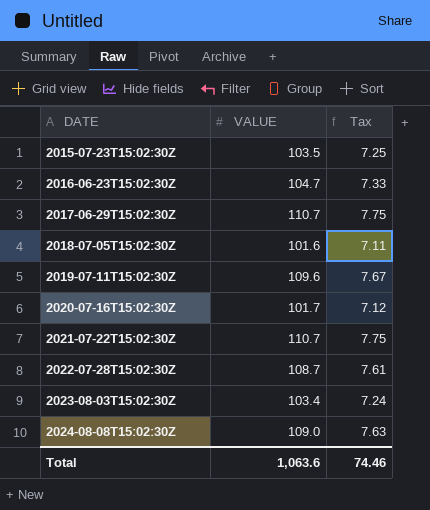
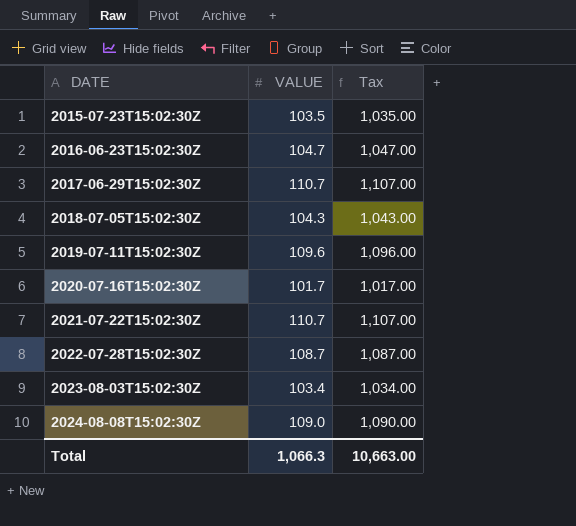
column Tax | formula: [VALUE] * 0.07 -> [VALUE] * 10
2018-07-05T15:02:30Z | VALUE: 101.6 -> 104.3
Total | VALUE: 1,063.6 -> 1,066.3
Total | Tax: 74.46 -> 10,663.00

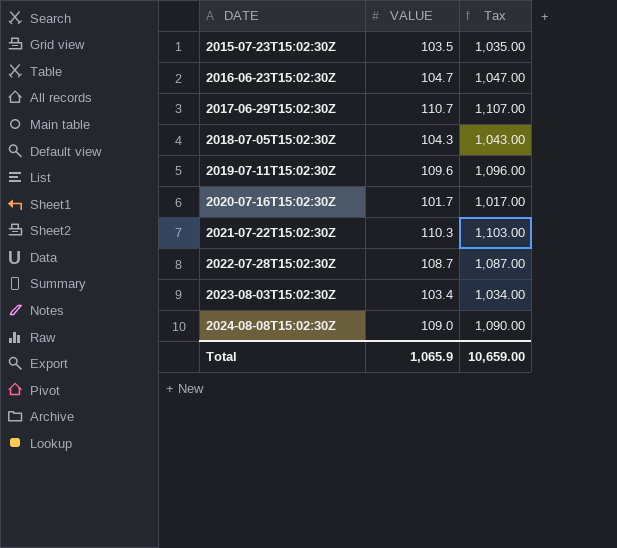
2021-07-22T15:02:30Z | VALUE: 110.7 -> 110.3
2021-07-22T15:02:30Z | Tax: 1,107.00 -> 1,103.00
Total | VALUE: 1,066.3 -> 1,065.9
Total | Tax: 10,663.00 -> 10,659.00

